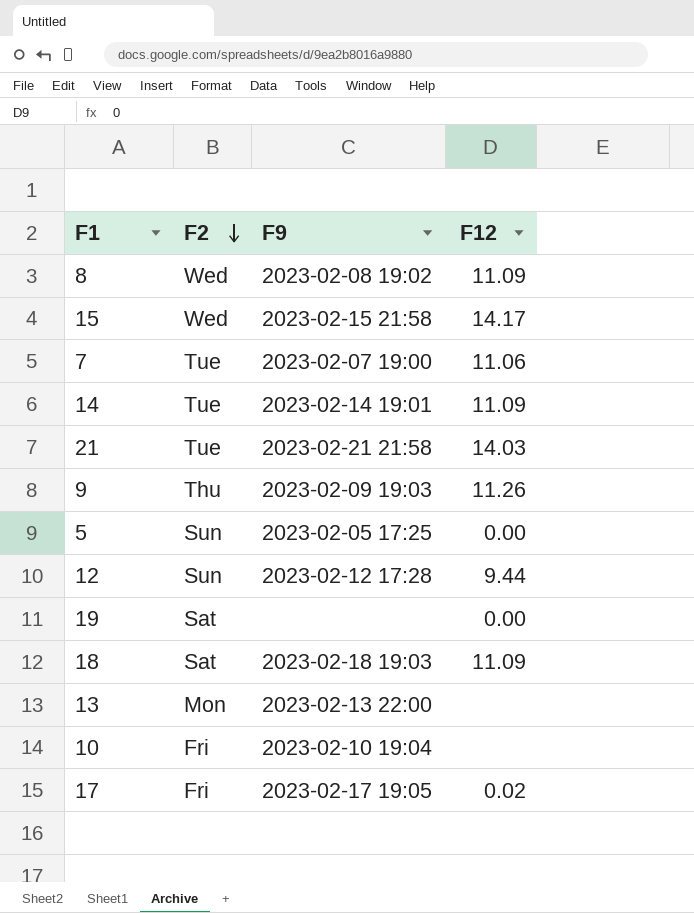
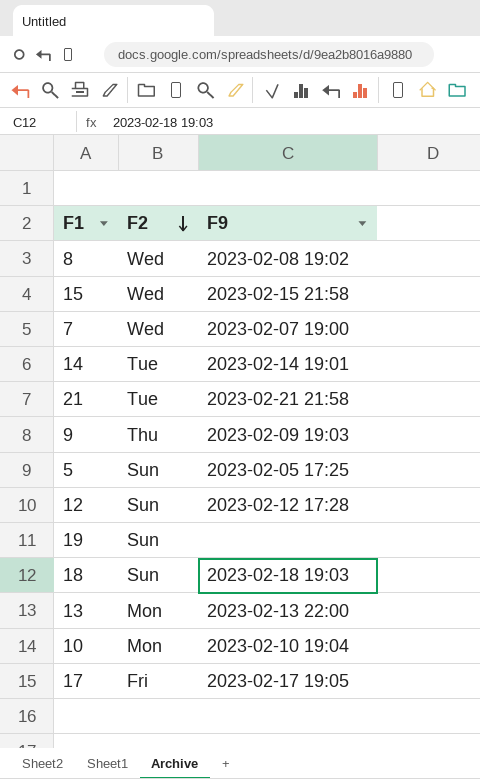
column F12 | position: 4 -> none
7 | F2: Tue -> Wed
19 | F2: Sat -> Sun
18 | F2: Sat -> Sun
10 | F2: Fri -> Mon

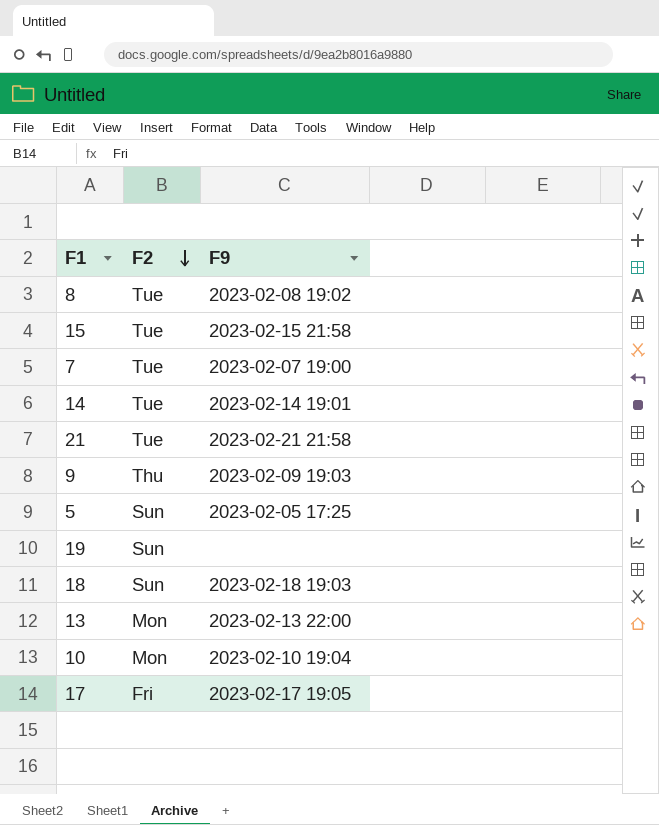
row 12: Sun | 2023-02-12 17:28 -> none
8 | F2: Wed -> Tue
15 | F2: Wed -> Tue
7 | F2: Wed -> Tue

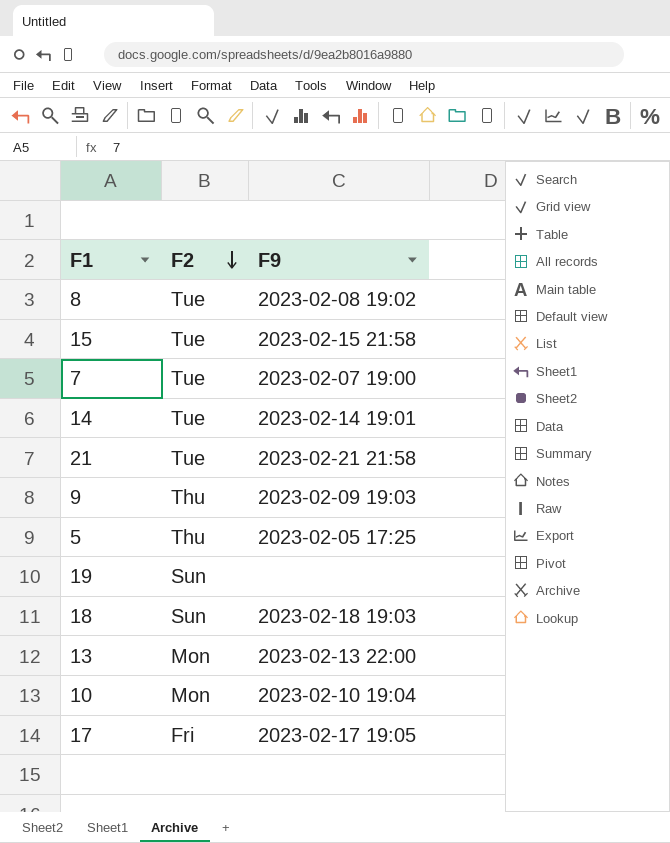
5 | F2: Sun -> Thu

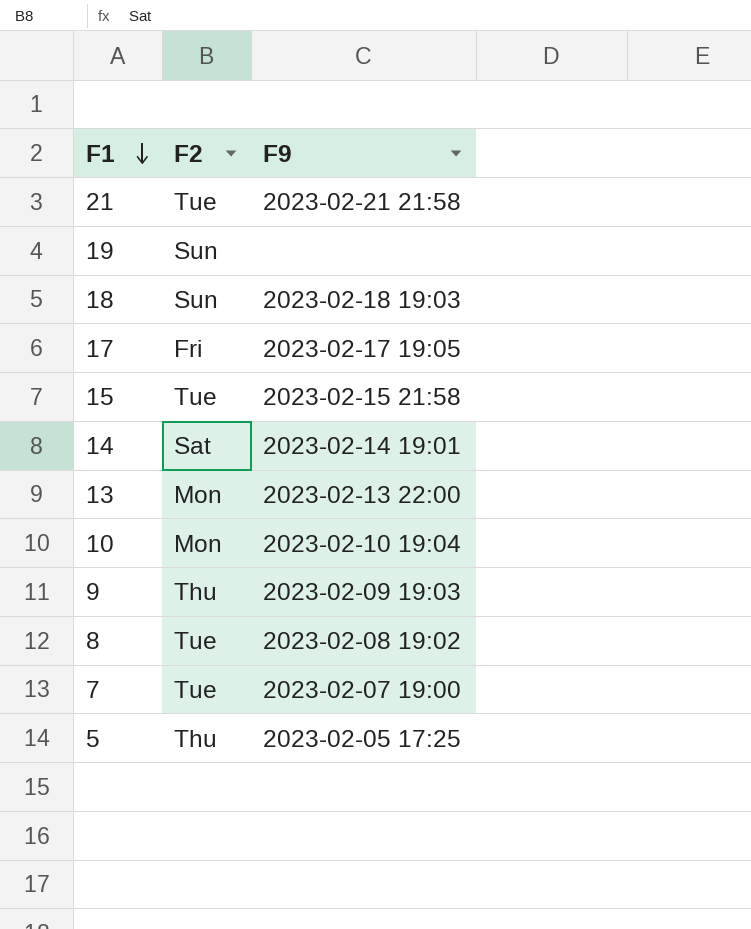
row order: F2 descending -> F1 descending
14 | F2: Tue -> Sat

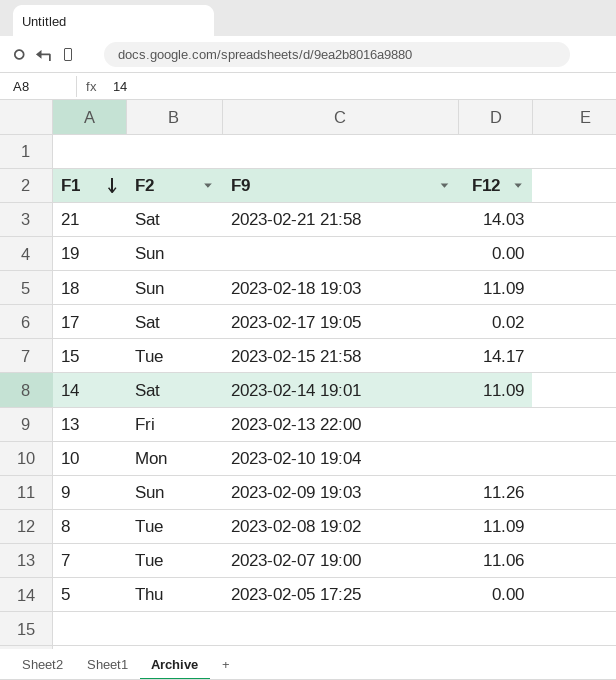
column F12 | position: none -> 4
21 | F2: Tue -> Sat
17 | F2: Fri -> Sat
13 | F2: Mon -> Fri
9 | F2: Thu -> Sun

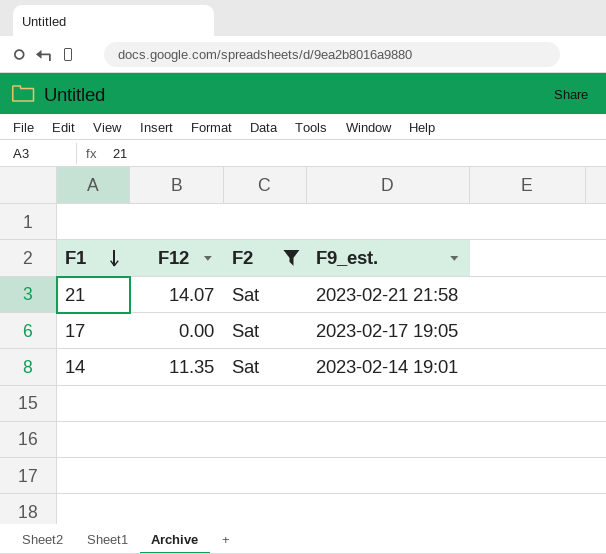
filter: none -> F2 = Sat
column F12 | position: 4 -> 2
column name: F9 -> F9_est.
21 | F12: 14.03 -> 14.07
17 | F12: 0.02 -> 0.00
14 | F12: 11.09 -> 11.35

